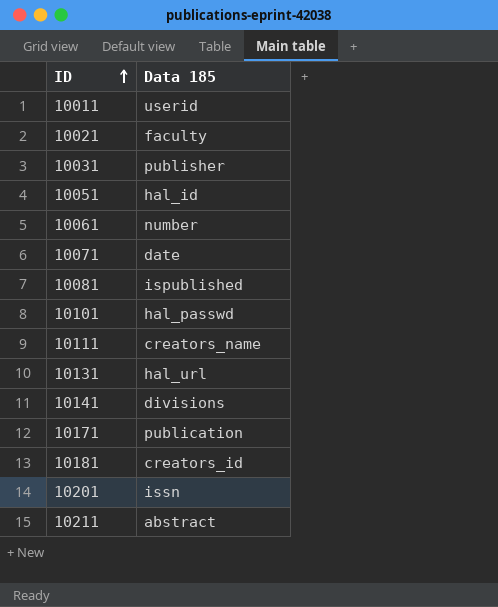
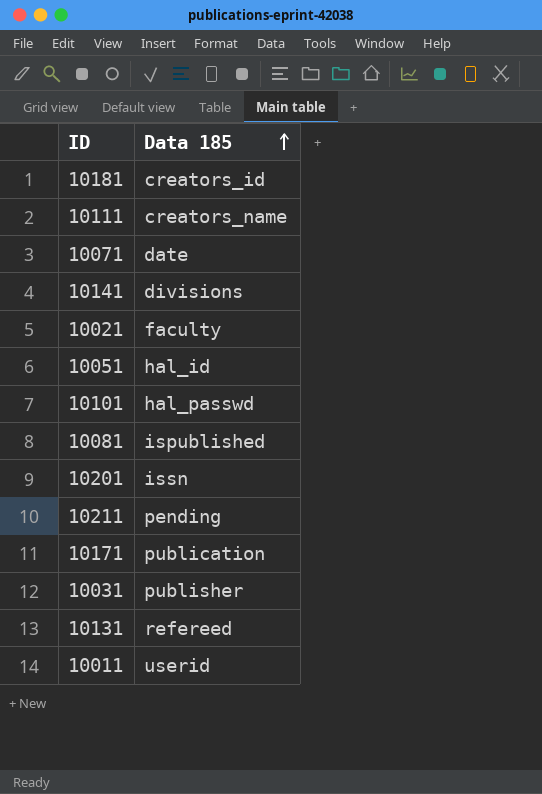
row order: ID ascending -> Data 185 ascending
row 10061: number -> none
10211 | Data 185: abstract -> pending
10131 | Data 185: hal_url -> refereed

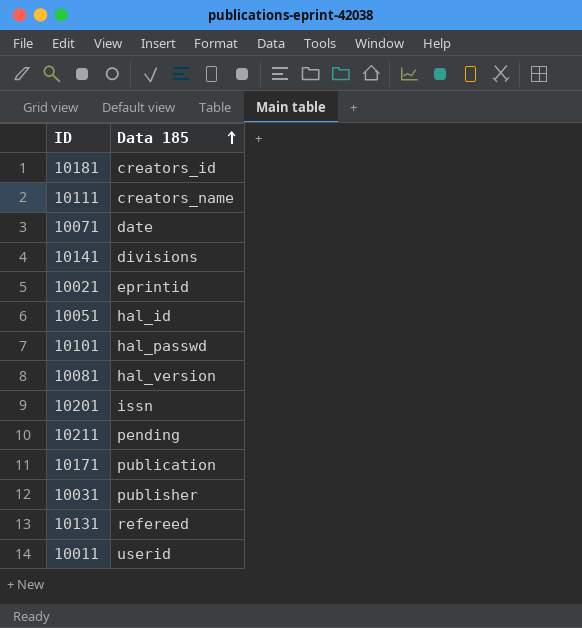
10021 | Data 185: faculty -> eprintid
10081 | Data 185: ispublished -> hal_version

